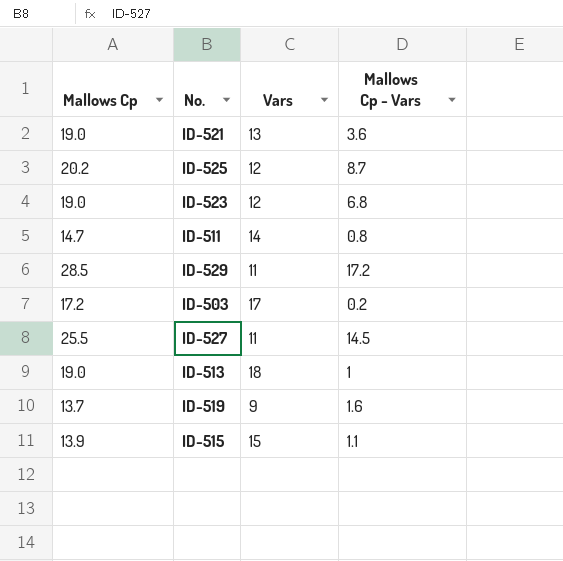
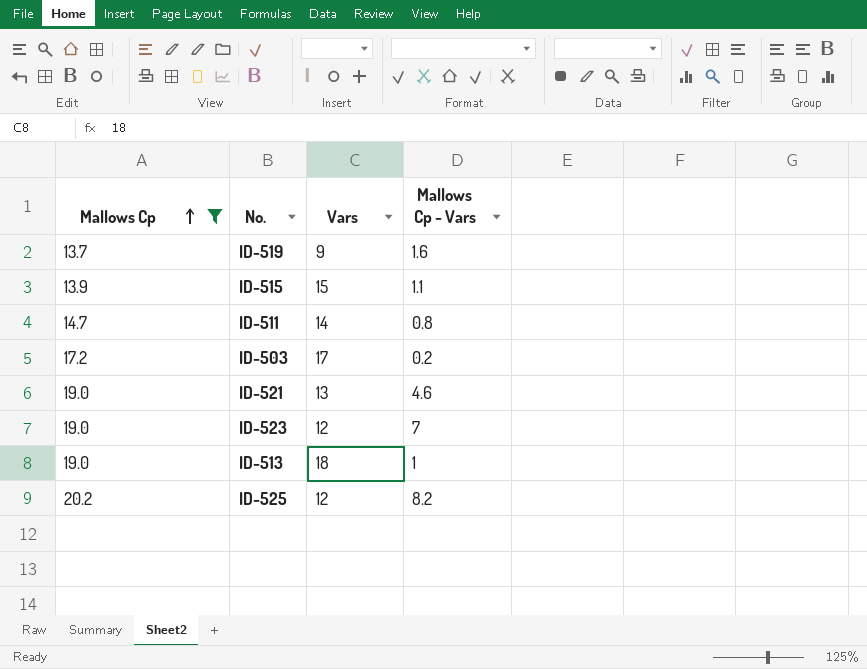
filter: none -> Mallows Cp <= 20.2
row order: none -> Mallows Cp ascending
ID-521 | Mallows Cp - Vars: 3.6 -> 4.6
ID-523 | Mallows Cp - Vars: 6.8 -> 7
ID-525 | Mallows Cp - Vars: 8.7 -> 8.2

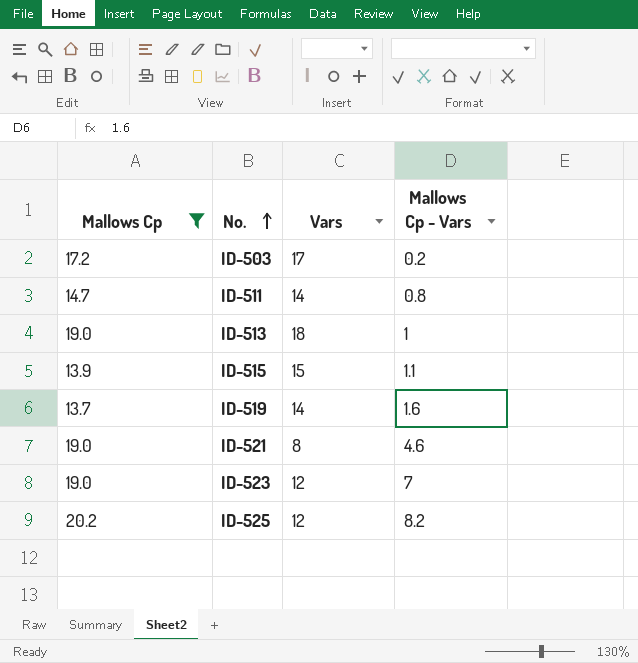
row order: Mallows Cp ascending -> No. ascending
ID-519 | Vars: 9 -> 14
ID-521 | Vars: 13 -> 8

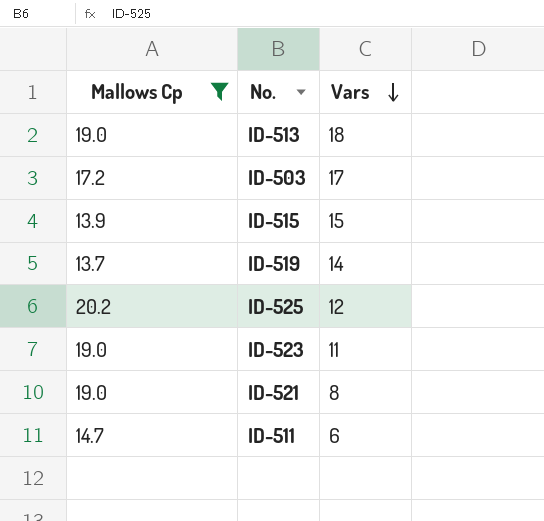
row order: No. ascending -> Vars descending
column Mallows Cp - Vars | position: 4 -> none
ID-523 | Vars: 12 -> 11
ID-511 | Vars: 14 -> 6

